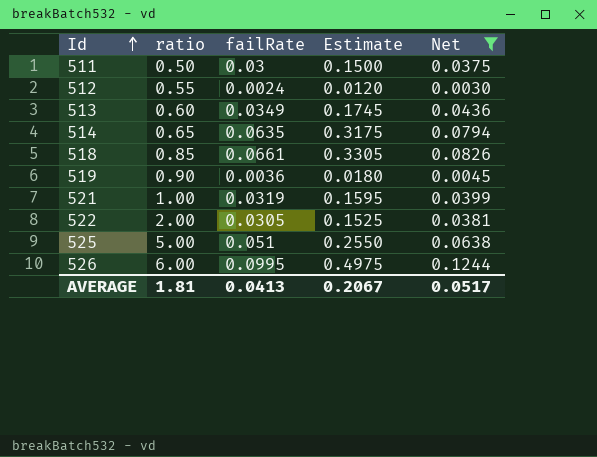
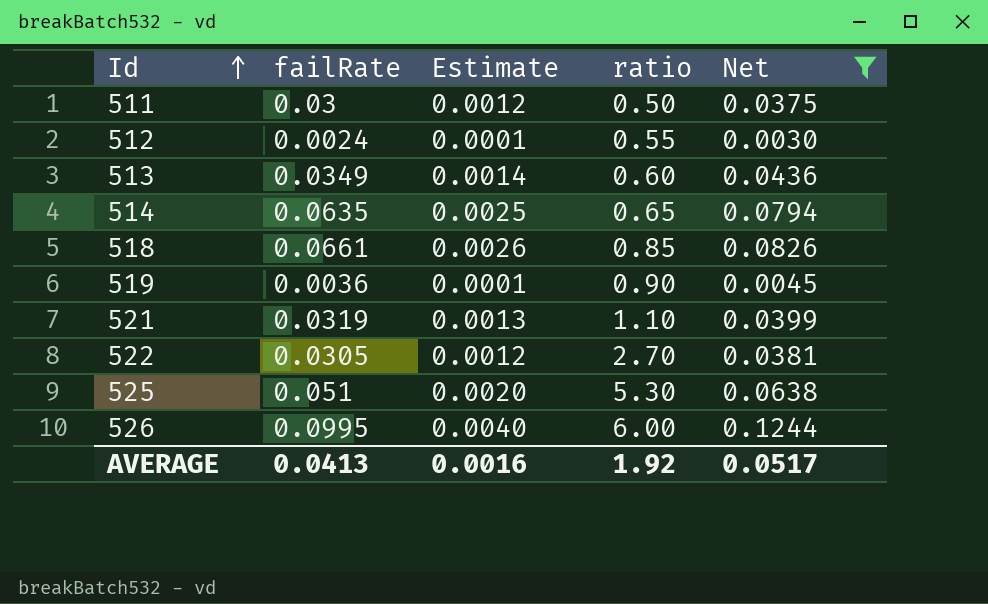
column Estimate | formula: [failRate] * 5 -> [failRate] * 0.04
column ratio | position: 2 -> 4
521 | ratio: 1.00 -> 1.10
522 | ratio: 2.00 -> 2.70
525 | ratio: 5.00 -> 5.30
AVERAGE | Estimate: 0.2067 -> 0.0016
AVERAGE | ratio: 1.81 -> 1.92

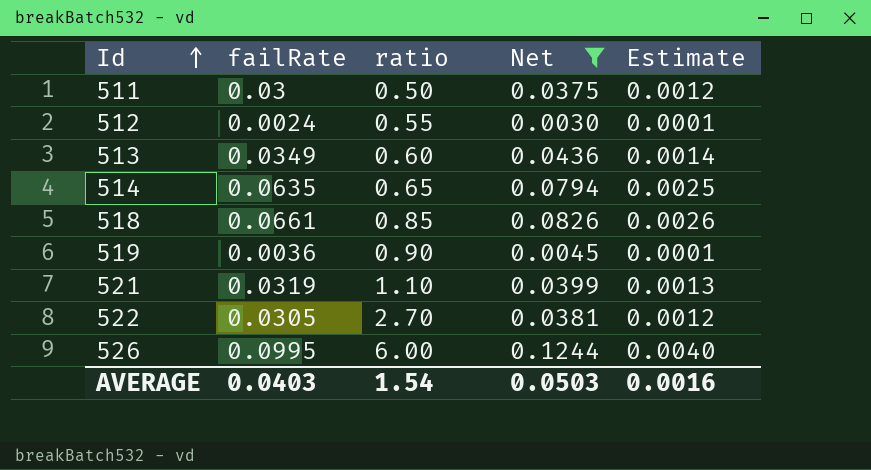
column Estimate | position: 3 -> 5
row 525: 0.051 | 0.0020 | 5.30 | 0.0638 -> none
AVERAGE | failRate: 0.0413 -> 0.0403
AVERAGE | ratio: 1.92 -> 1.54
AVERAGE | Net: 0.0517 -> 0.0503

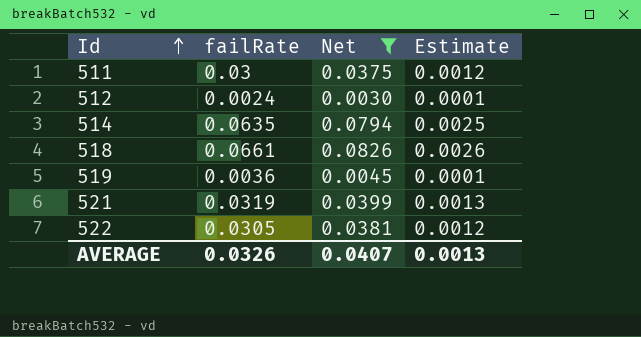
column ratio | position: 3 -> none
row 513: 0.0349 | 0.60 | 0.0436 | 0.0014 -> none
row 526: 0.0995 | 6.00 | 0.1244 | 0.0040 -> none
AVERAGE | failRate: 0.0403 -> 0.0326
AVERAGE | Net: 0.0503 -> 0.0407
AVERAGE | Estimate: 0.0016 -> 0.0013

